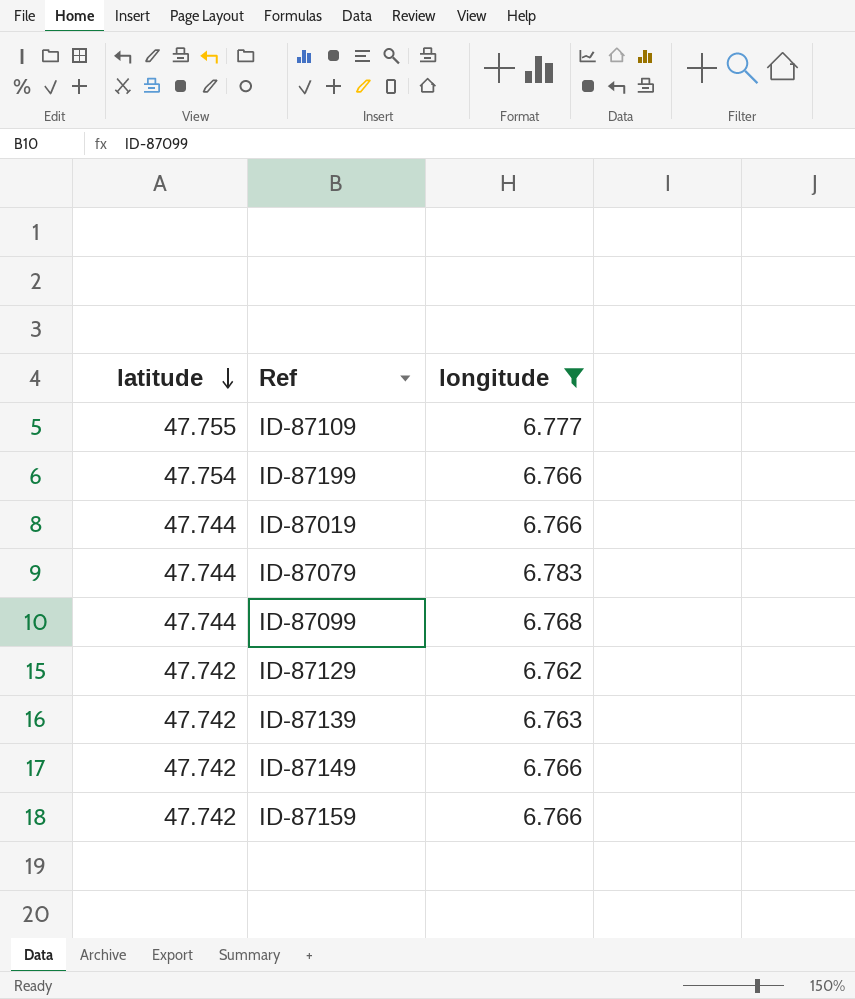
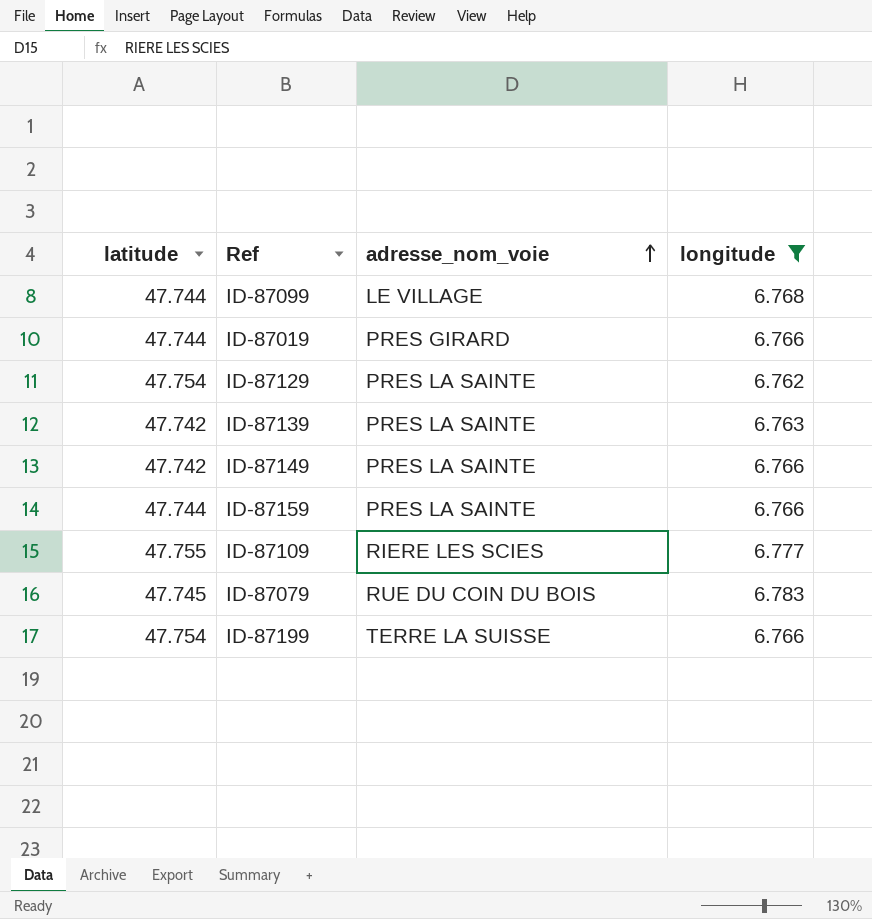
row order: latitude descending -> adresse_nom_voie ascending
column adresse_nom_voie | position: none -> 3
ID-87129 | latitude: 47.742 -> 47.754
ID-87159 | latitude: 47.742 -> 47.744
ID-87079 | latitude: 47.744 -> 47.745

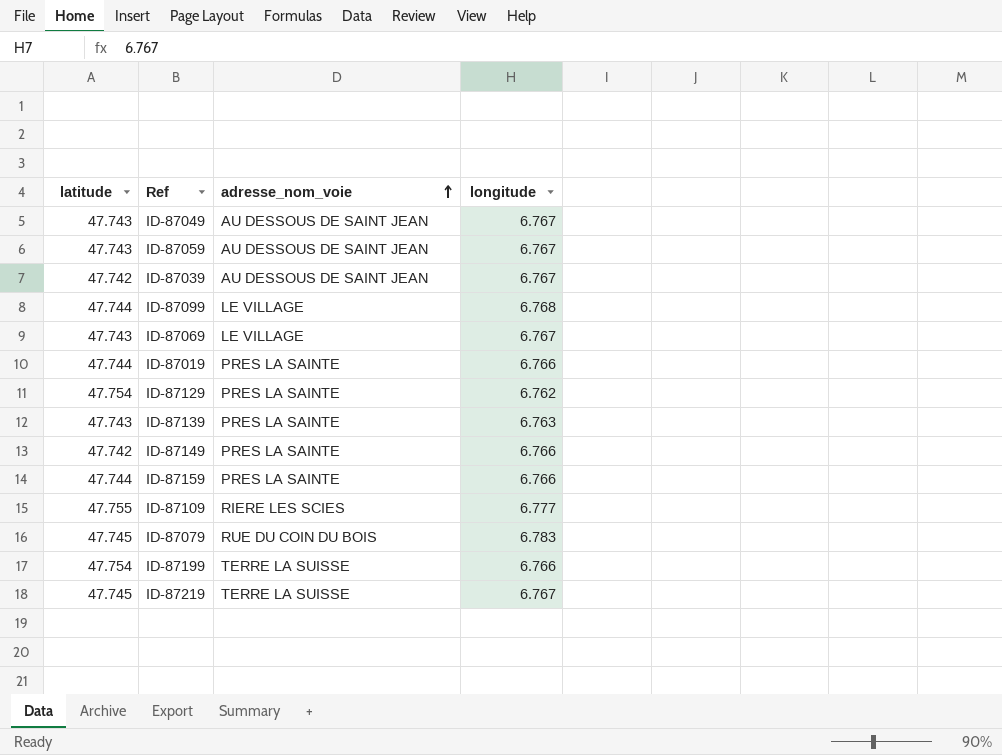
filter: longitude != 6.767 -> none
ID-87019 | adresse_nom_voie: PRES GIRARD -> PRES LA SAINTE
ID-87139 | latitude: 47.742 -> 47.743

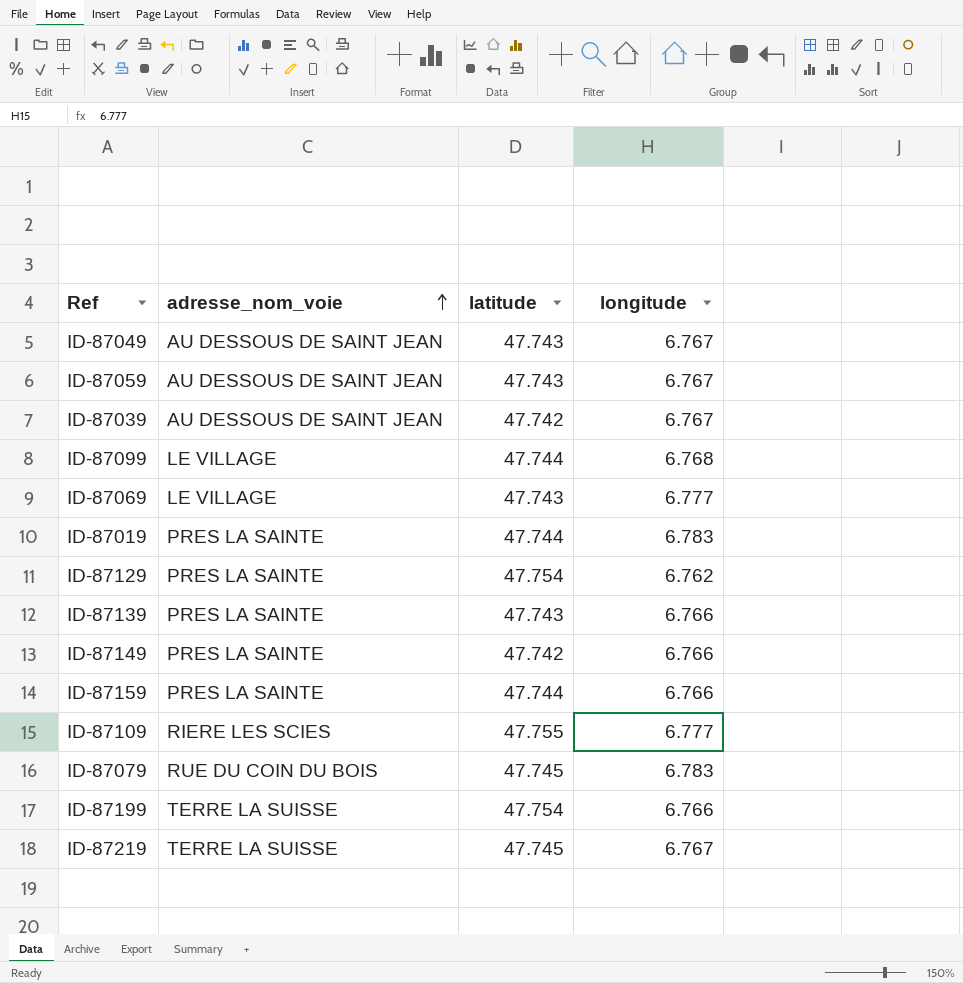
column latitude | position: 1 -> 3
ID-87069 | longitude: 6.767 -> 6.777
ID-87019 | longitude: 6.766 -> 6.783
ID-87139 | longitude: 6.763 -> 6.766

